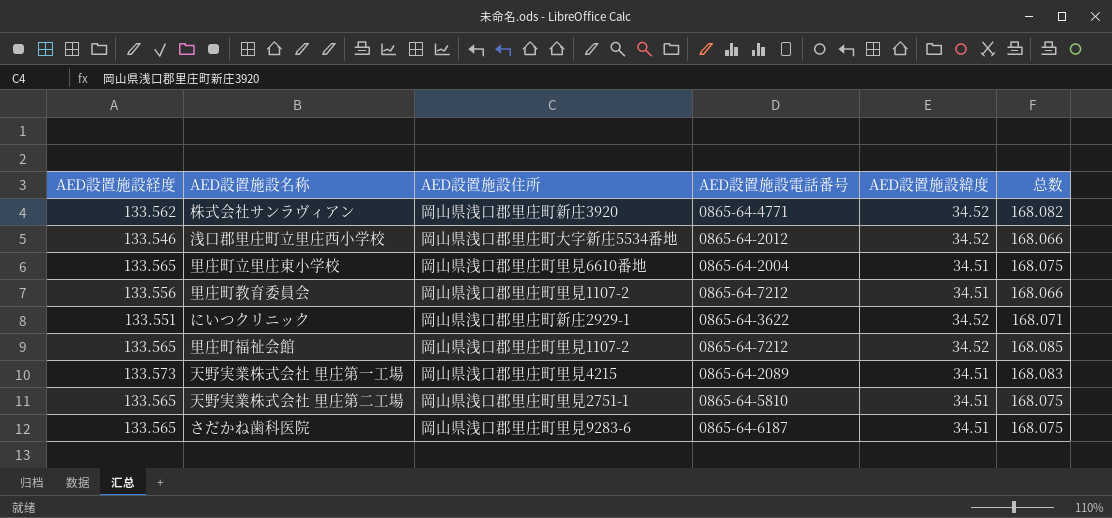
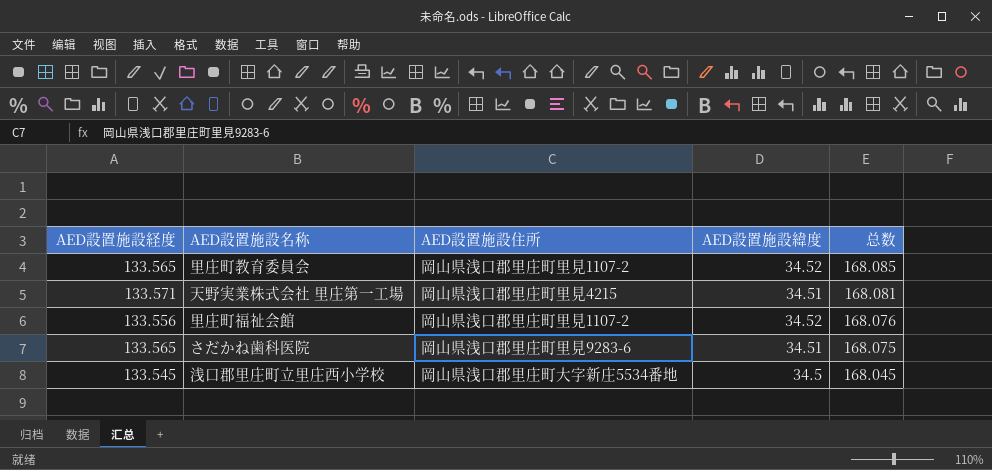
row order: none -> 总数 descending
column AED設置施設電話番号 | position: 4 -> none
row 株式会社サンラヴィアン: 133.562 | 岡山県浅口郡里庄町新庄3920 | 0865-64-4771 | 34.52 | 168.082 -> none
row 里庄町立里庄東小学校: 133.565 | 岡山県浅口郡里庄町里見6610番地 | 0865-64-2004 | 34.51 | 168.075 -> none
row にいつクリニック: 133.551 | 岡山県浅口郡里庄町新庄2929-1 | 0865-64-3622 | 34.52 | 168.071 -> none
row 天野実業株式会社 里庄第二工場: 133.565 | 岡山県浅口郡里庄町里見2751-1 | 0865-64-5810 | 34.51 | 168.075 -> none
里庄町教育委員会 | AED設置施設経度: 133.556 -> 133.565
里庄町教育委員会 | AED設置施設緯度: 34.51 -> 34.52
里庄町教育委員会 | 总数: 168.066 -> 168.085
天野実業株式会社 里庄第一工場 | AED設置施設経度: 133.573 -> 133.571
天野実業株式会社 里庄第一工場 | 总数: 168.083 -> 168.081
里庄町福祉会館 | AED設置施設経度: 133.565 -> 133.556
里庄町福祉会館 | 总数: 168.085 -> 168.076
浅口郡里庄町立里庄西小学校 | AED設置施設経度: 133.546 -> 133.545
浅口郡里庄町立里庄西小学校 | AED設置施設緯度: 34.52 -> 34.5
浅口郡里庄町立里庄西小学校 | 总数: 168.066 -> 168.045

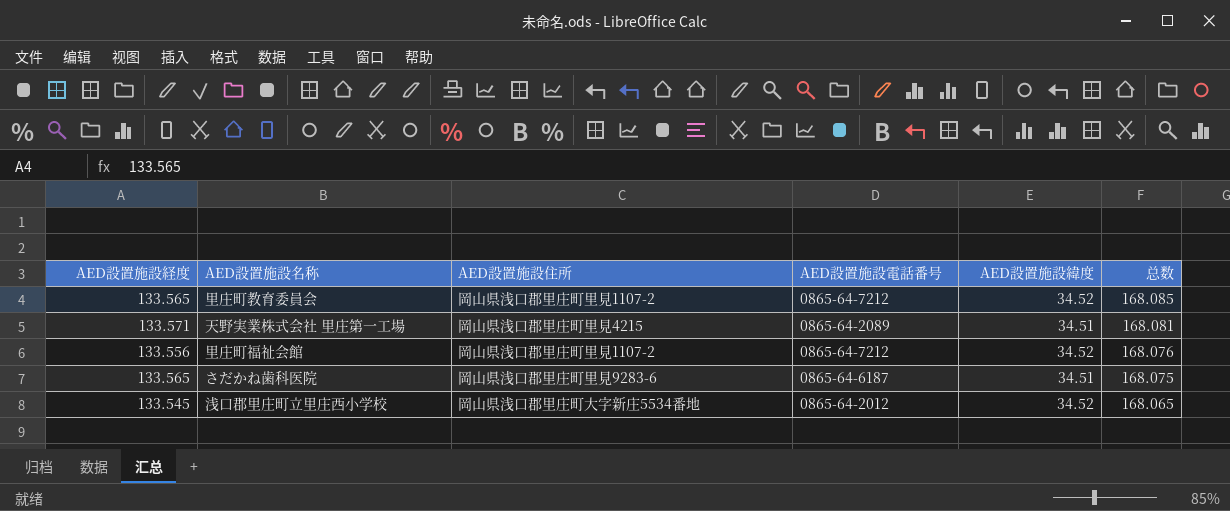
column AED設置施設電話番号 | position: none -> 4
浅口郡里庄町立里庄西小学校 | AED設置施設緯度: 34.5 -> 34.52
浅口郡里庄町立里庄西小学校 | 总数: 168.045 -> 168.065

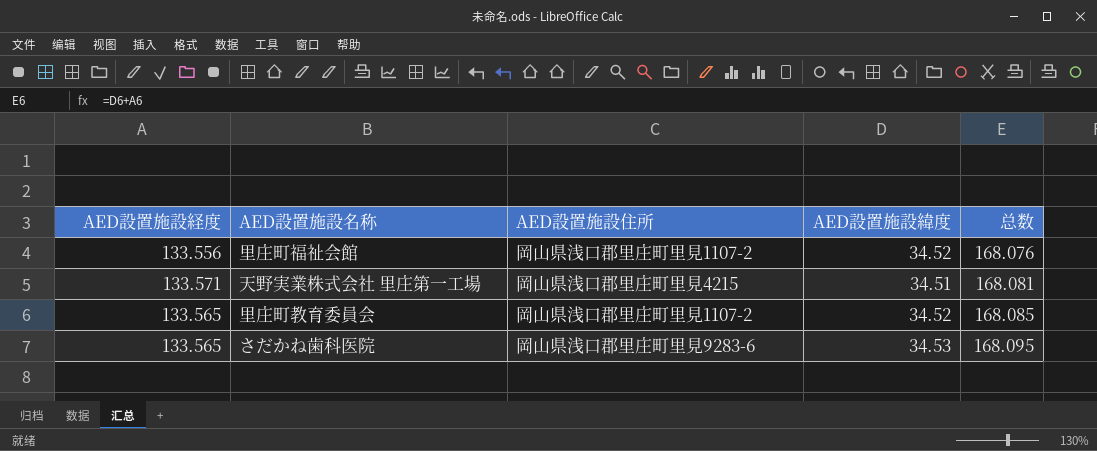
row order: 总数 descending -> 总数 ascending
column AED設置施設電話番号 | position: 4 -> none
row 浅口郡里庄町立里庄西小学校: 133.545 | 岡山県浅口郡里庄町大字新庄5534番地 | 0865-64-2012 | 34.52 | 168.065 -> none
さだかね歯科医院 | AED設置施設緯度: 34.51 -> 34.53
さだかね歯科医院 | 总数: 168.075 -> 168.095

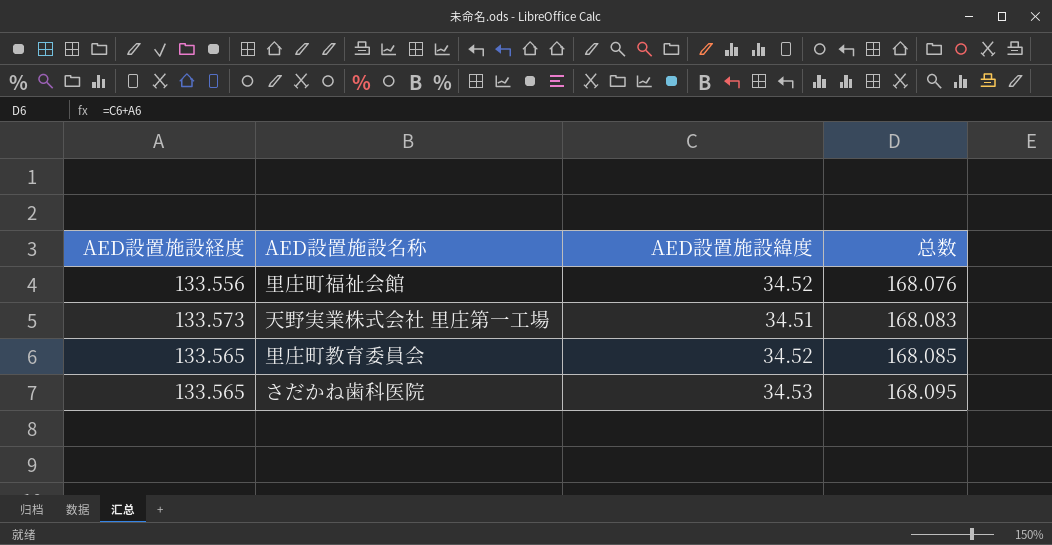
column AED設置施設住所 | position: 3 -> none
天野実業株式会社 里庄第一工場 | AED設置施設経度: 133.571 -> 133.573
天野実業株式会社 里庄第一工場 | 总数: 168.081 -> 168.083

